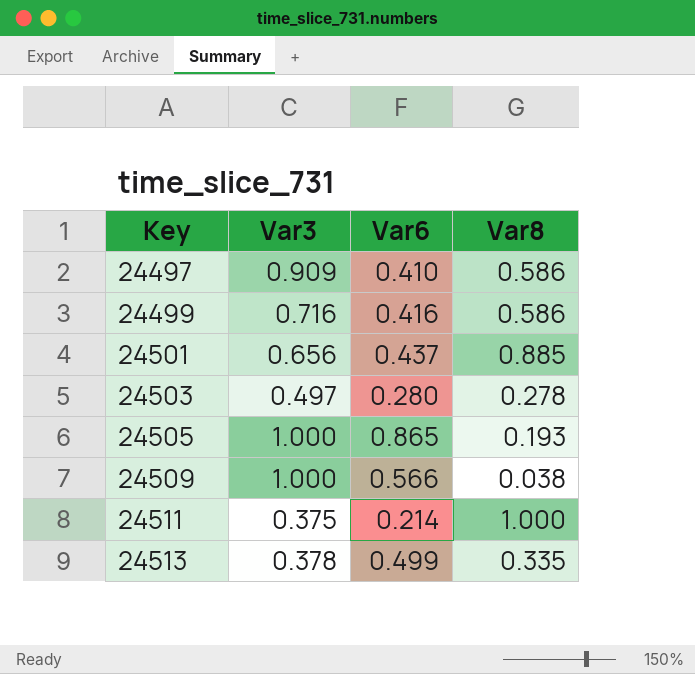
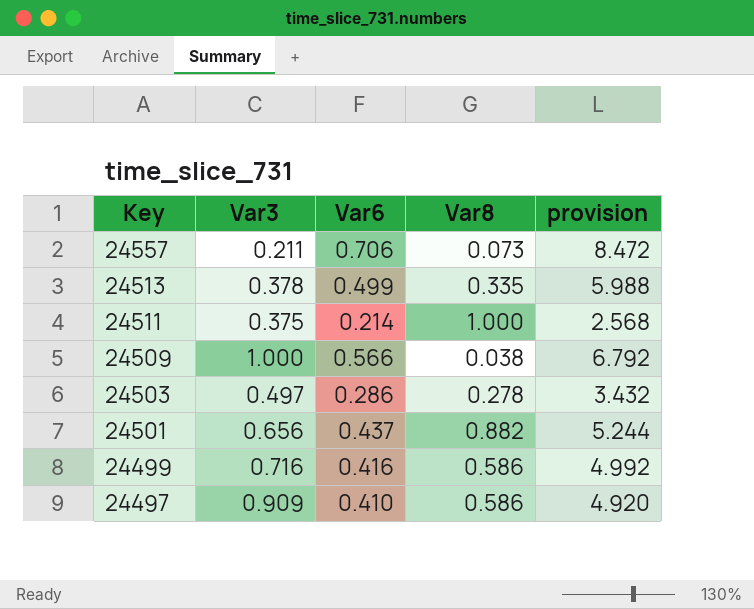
row order: Key ascending -> Key descending
column provision | formula: none -> [Var6] * 12
row 24505: 1.000 | 0.865 | 0.193 -> none
row 24557: none -> 0.211 | 0.706 | 0.073 | 8.472
24503 | Var6: 0.280 -> 0.286
24501 | Var8: 0.885 -> 0.882

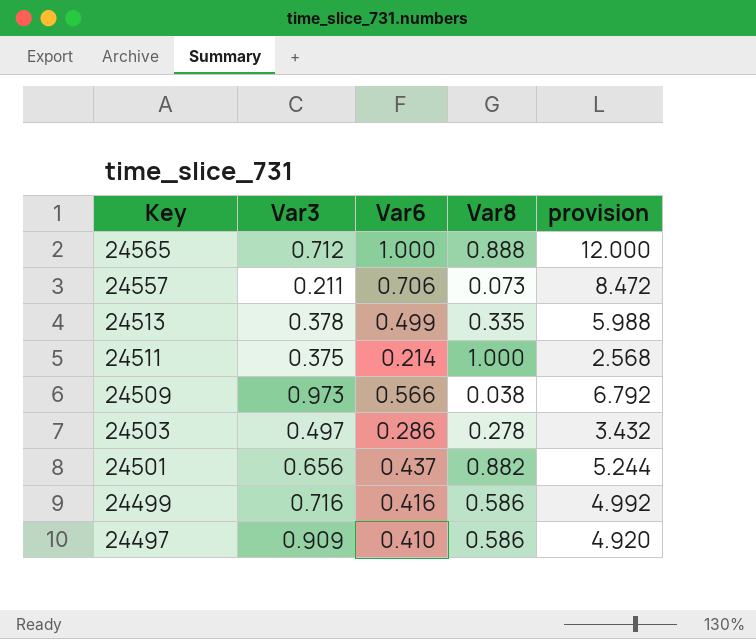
row 24565: none -> 0.712 | 1.000 | 0.888 | 12.000
24509 | Var3: 1.000 -> 0.973

